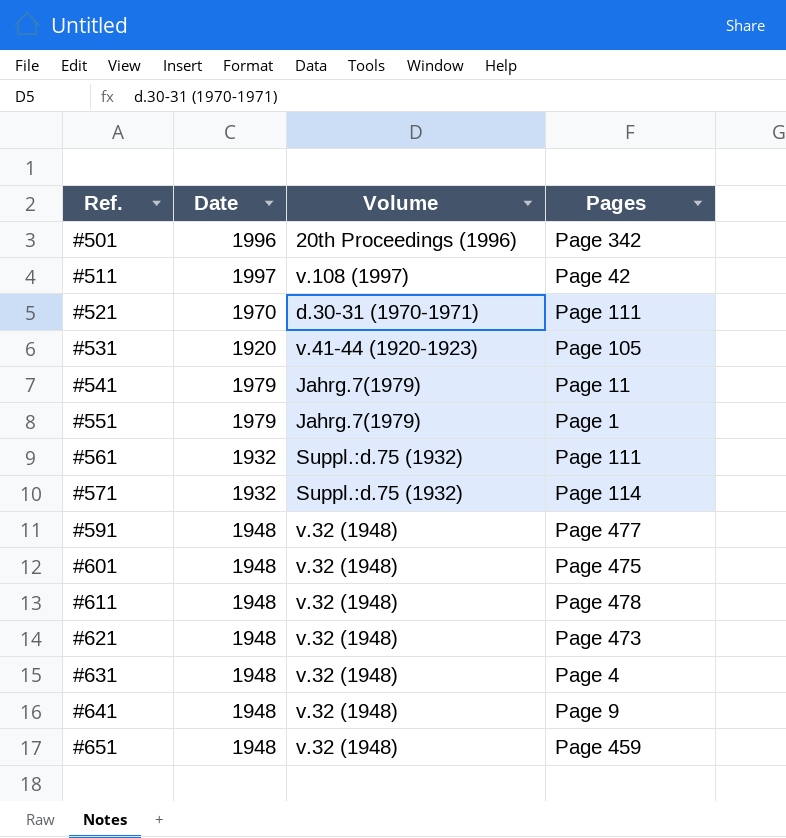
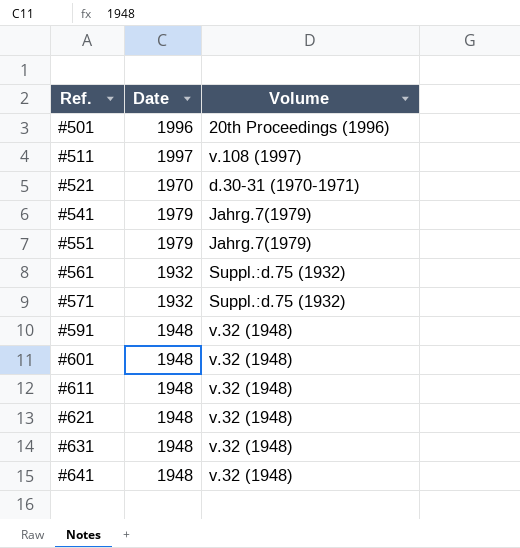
column Pages | position: 4 -> none
row #531: 1920 | v.41-44 (1920-1923) | Page 105 -> none
row #651: 1948 | v.32 (1948) | Page 459 -> none

